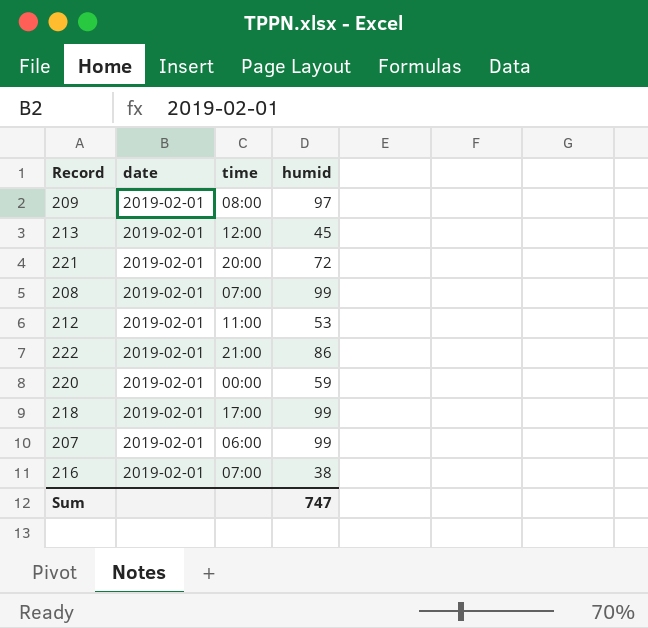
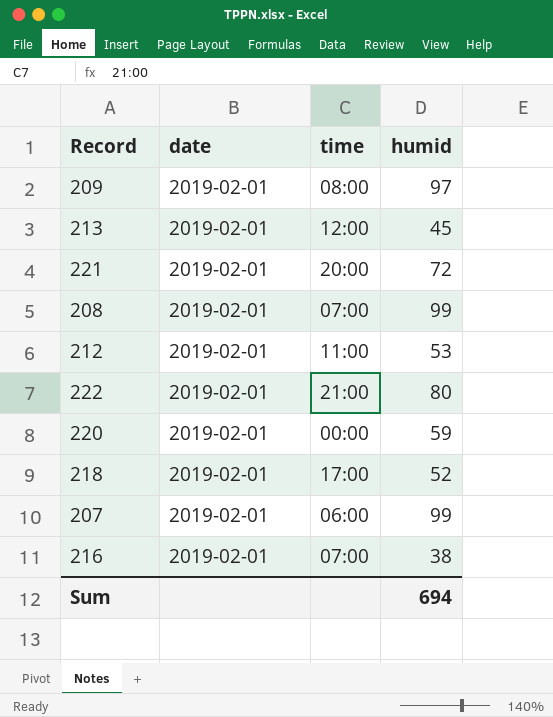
222 | humid: 86 -> 80
218 | humid: 99 -> 52
Sum | humid: 747 -> 694

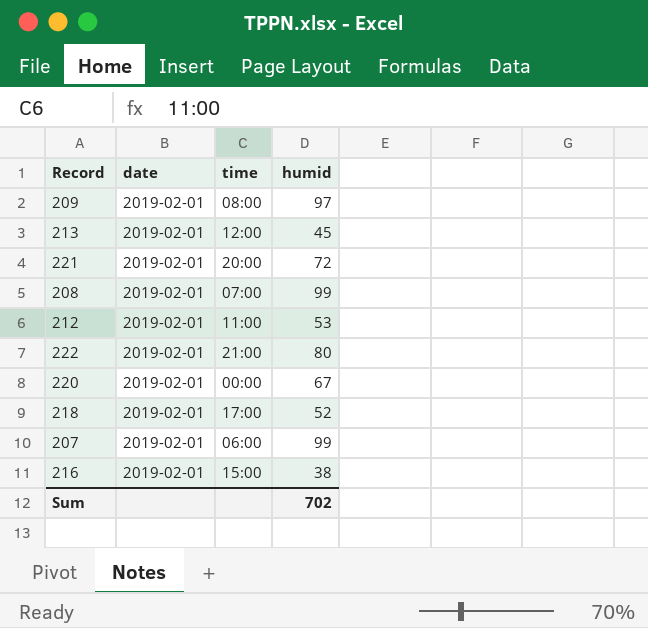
220 | humid: 59 -> 67
216 | time: 07:00 -> 15:00
Sum | humid: 694 -> 702

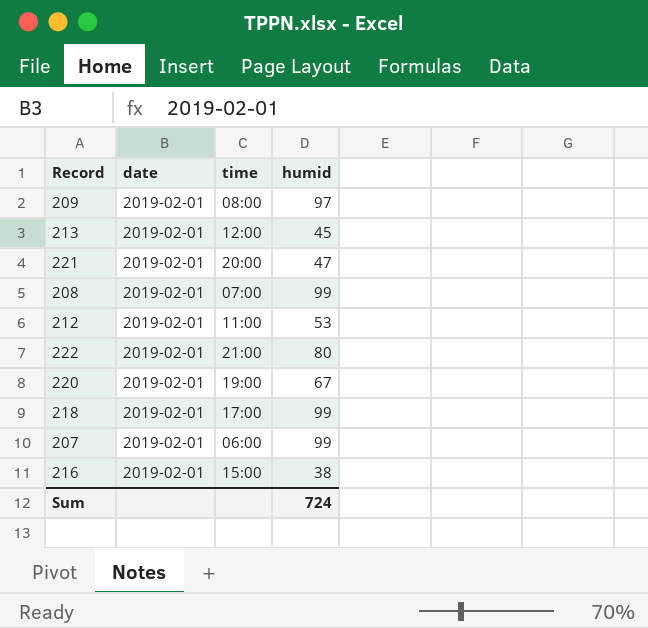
221 | humid: 72 -> 47
220 | time: 00:00 -> 19:00
218 | humid: 52 -> 99
Sum | humid: 702 -> 724

